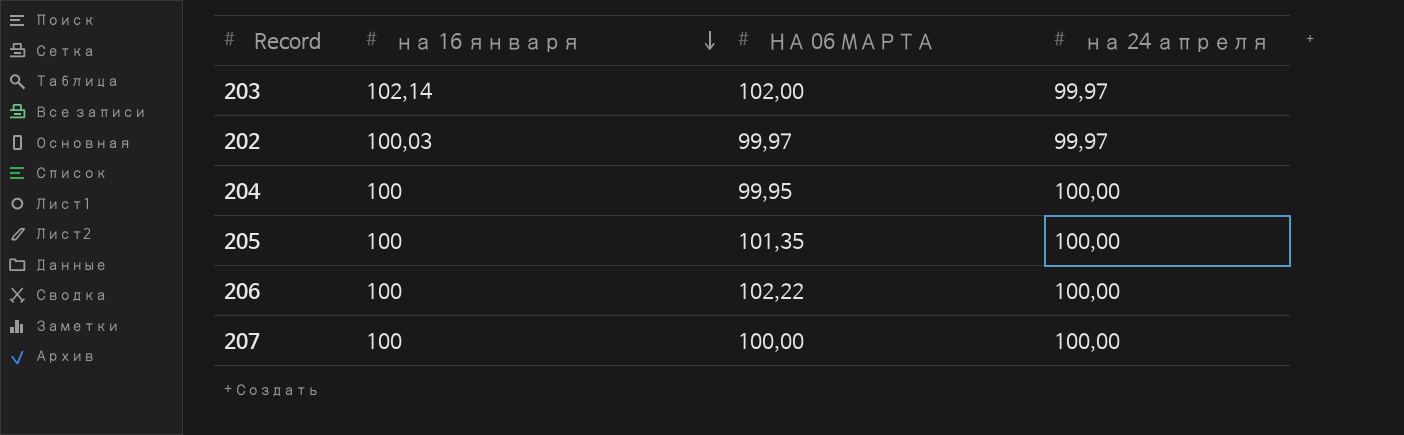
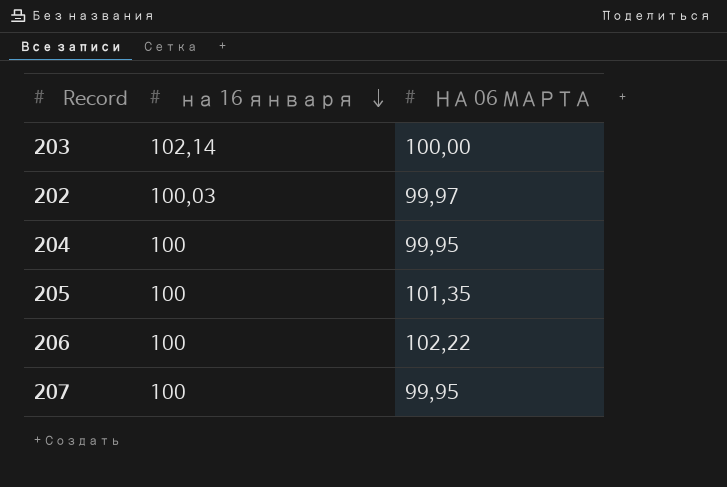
column на 24 апреля | position: 4 -> none
203 | НА 06 МАРТА: 102,00 -> 100,00
207 | НА 06 МАРТА: 100,00 -> 99,95

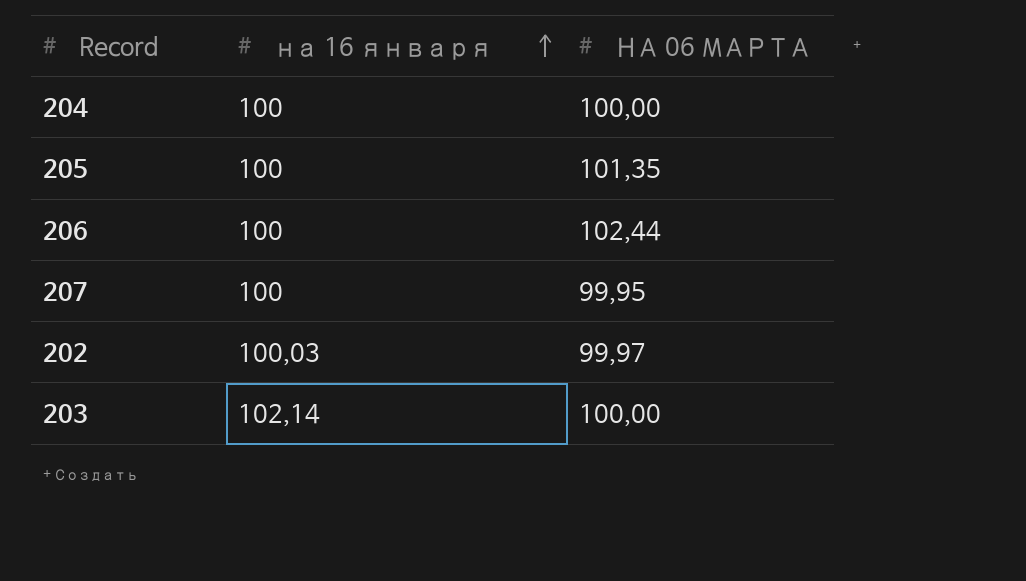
row order: на 16 января descending -> на 16 января ascending
204 | НА 06 МАРТА: 99,95 -> 100,00
206 | НА 06 МАРТА: 102,22 -> 102,44

